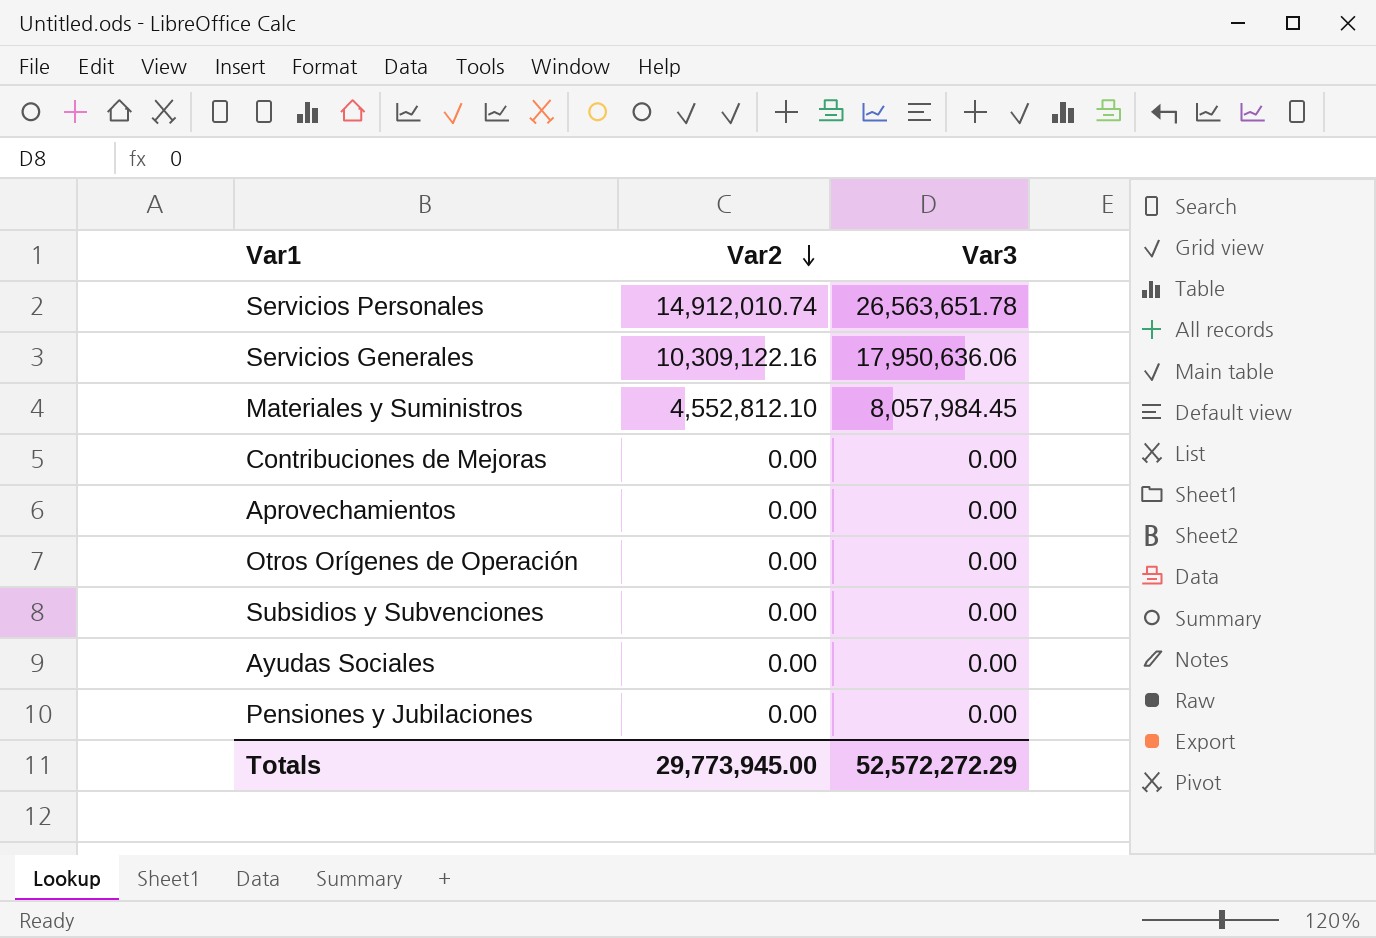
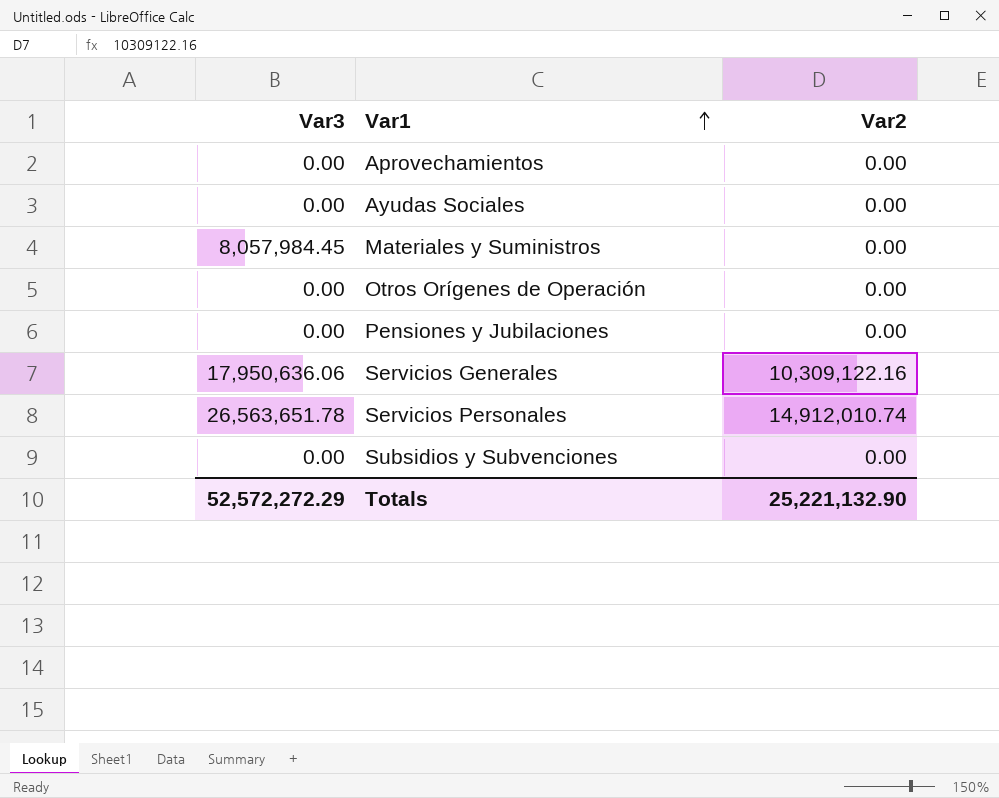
row order: Var2 descending -> Var1 ascending
column Var3 | position: 3 -> 1
row Contribuciones de Mejoras: 0.00 | 0.00 -> none
Materiales y Suministros | Var2: 4,552,812.10 -> 0.00
Totals | Var2: 29,773,945.00 -> 25,221,132.90

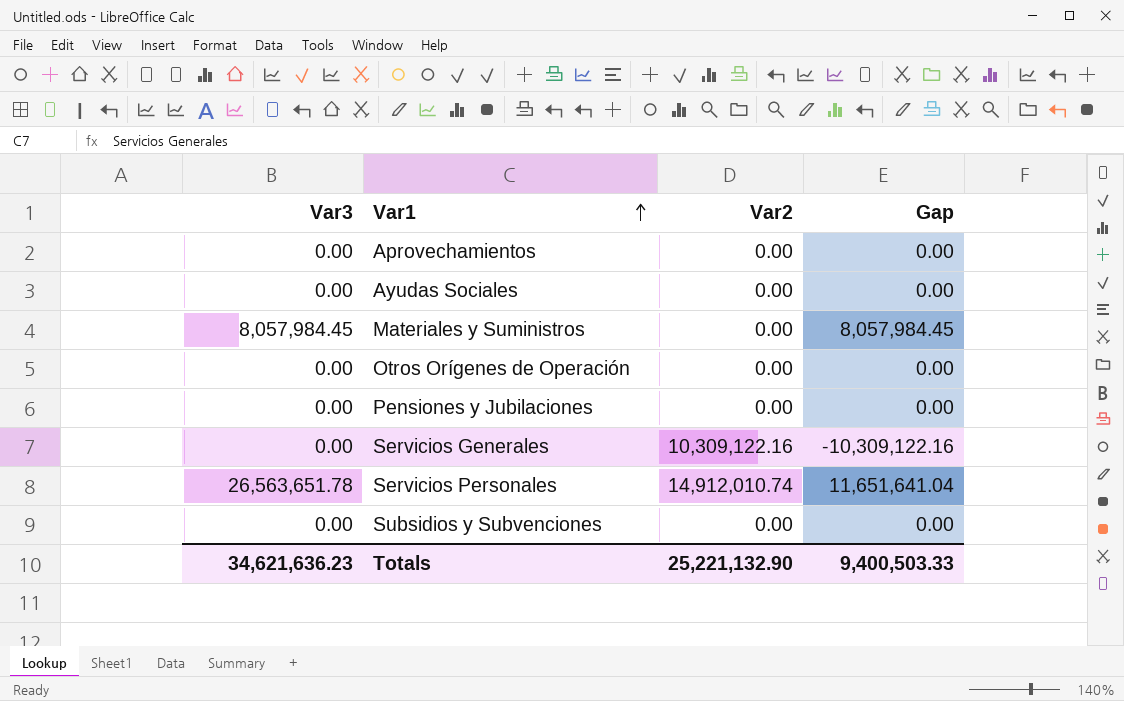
column Gap | formula: none -> [Var3] - [Var2]
Servicios Generales | Var3: 17,950,636.06 -> 0.00
Totals | Var3: 52,572,272.29 -> 34,621,636.23

